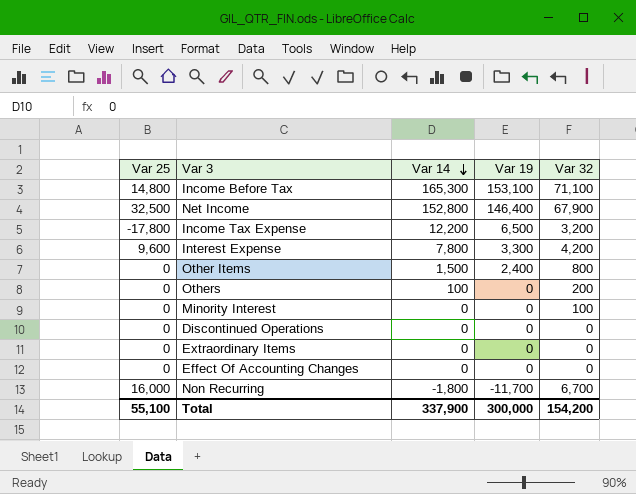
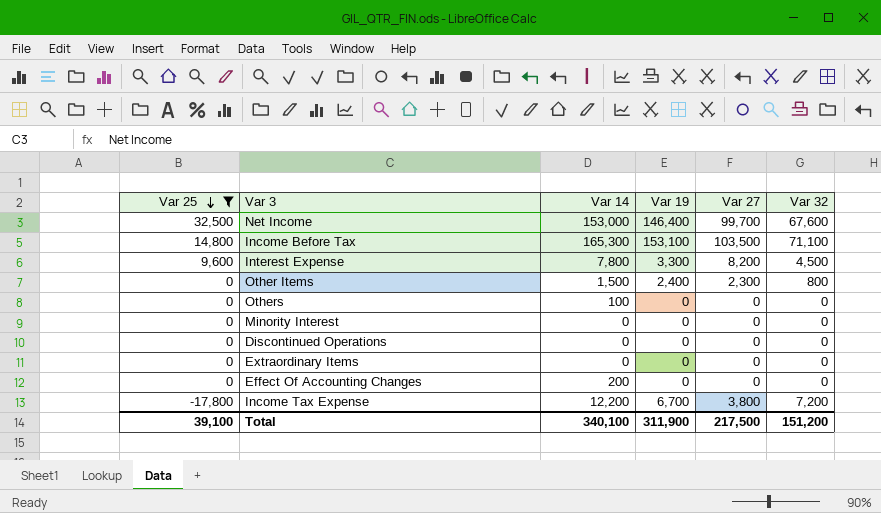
filter: none -> Var 25 != 16,000
row order: Var 14 descending -> Var 25 descending
column Var 27 | position: none -> 5
Net Income | Var 14: 152,800 -> 153,000
Net Income | Var 32: 67,900 -> 67,600
Interest Expense | Var 32: 4,200 -> 4,500
Others | Var 32: 200 -> 0
Minority Interest | Var 32: 100 -> 0
Effect Of Accounting Changes | Var 14: 0 -> 200
Income Tax Expense | Var 19: 6,500 -> 6,700
Income Tax Expense | Var 32: 3,200 -> 7,200
Total | Var 25: 55,100 -> 39,100
Total | Var 14: 337,900 -> 340,100
Total | Var 19: 300,000 -> 311,900
Total | Var 32: 154,200 -> 151,200

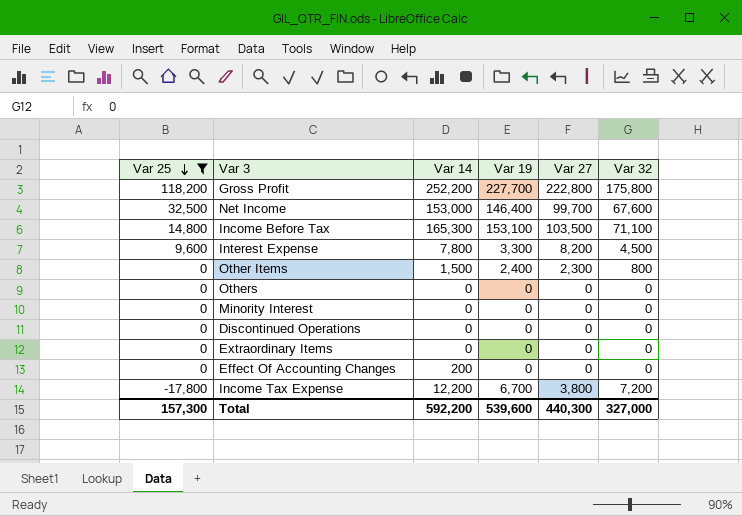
row Gross Profit: none -> 118,200 | 252,200 | 227,700 | 222,800 | 175,800
Others | Var 14: 100 -> 0
Total | Var 25: 39,100 -> 157,300
Total | Var 14: 340,100 -> 592,200
Total | Var 19: 311,900 -> 539,600
Total | Var 27: 217,500 -> 440,300
Total | Var 32: 151,200 -> 327,000

